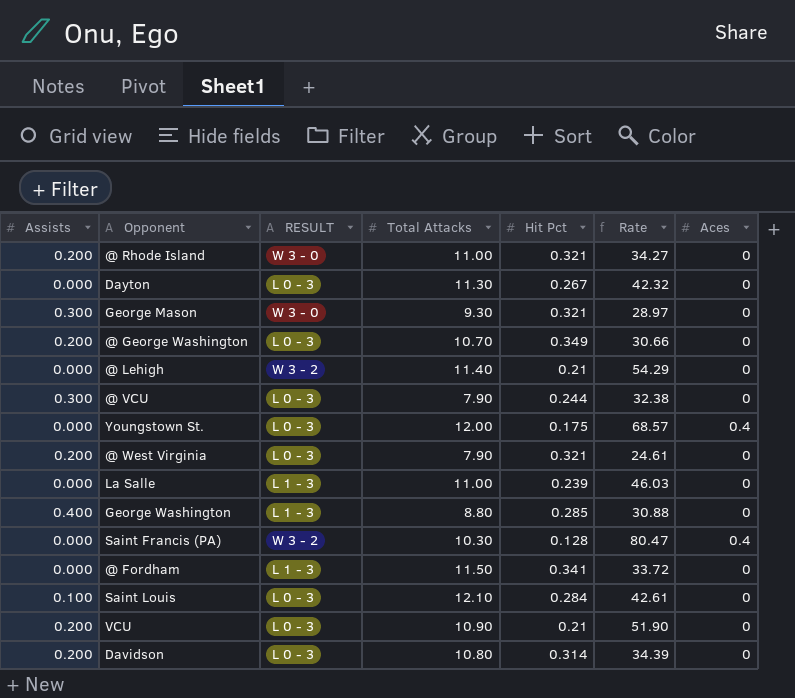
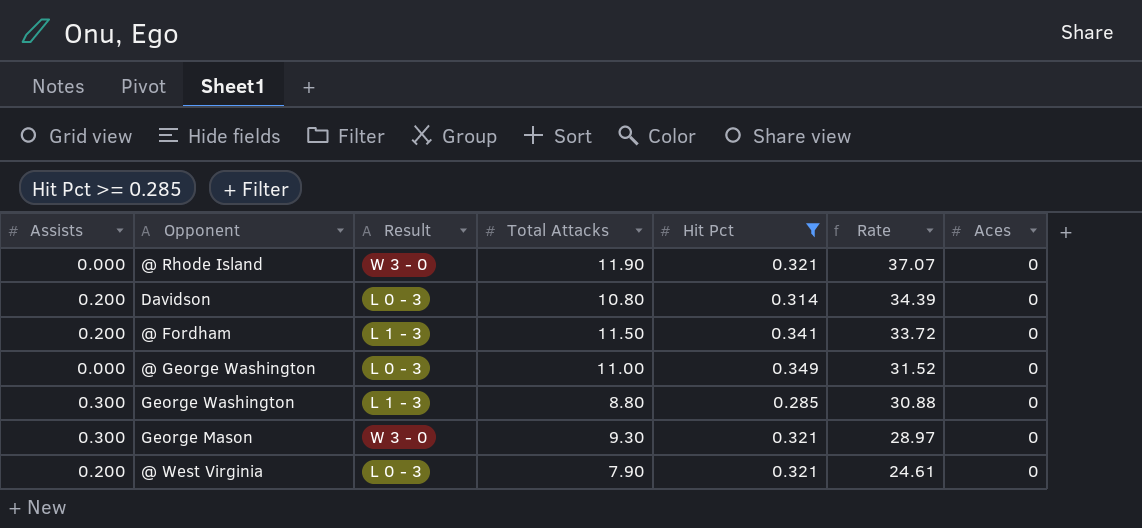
filter: none -> Hit Pct >= 0.285
row order: none -> Rate descending
column name: RESULT -> Result
@ Rhode Island | Assists: 0.200 -> 0.000
@ Rhode Island | Total Attacks: 11.00 -> 11.90
@ Rhode Island | Rate: 34.27 -> 37.07
@ Fordham | Assists: 0.000 -> 0.200
@ George Washington | Assists: 0.200 -> 0.000
@ George Washington | Total Attacks: 10.70 -> 11.00
@ George Washington | Rate: 30.66 -> 31.52
George Washington | Assists: 0.400 -> 0.300

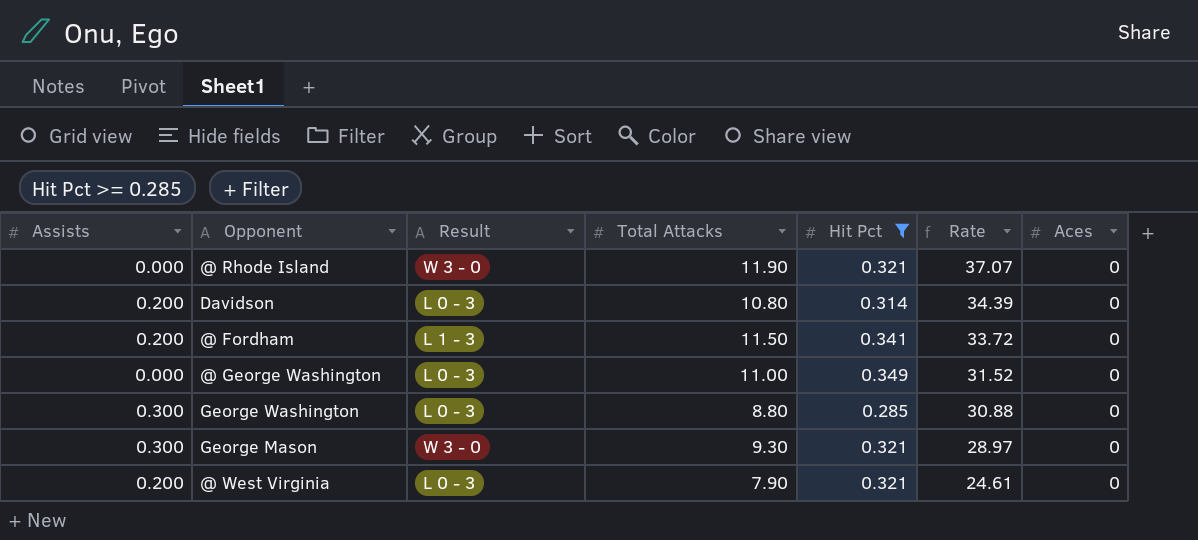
George Washington | Result: L 1 - 3 -> L 0 - 3

